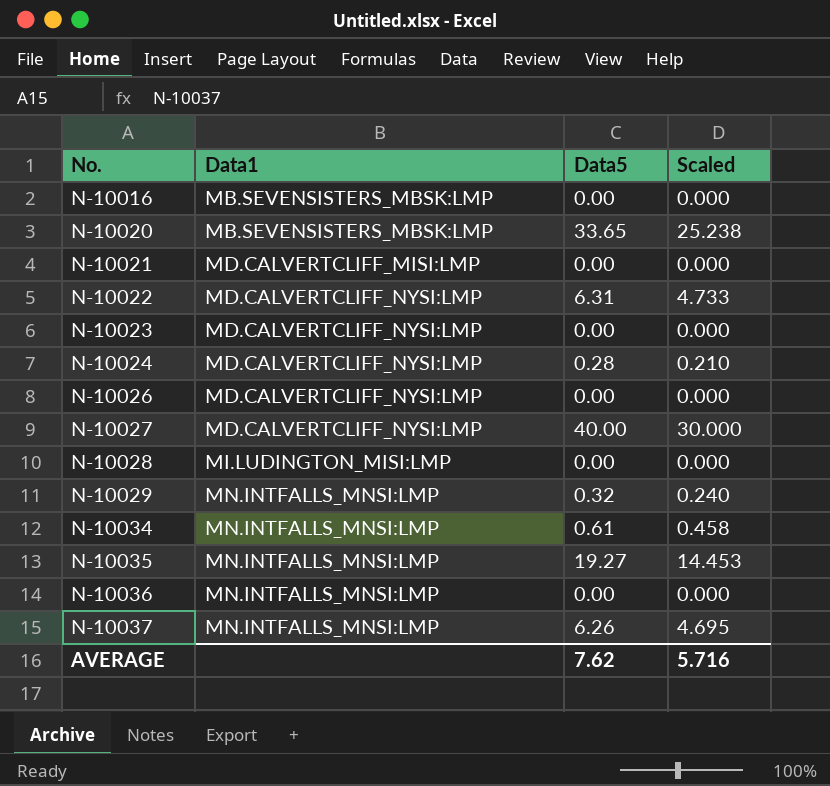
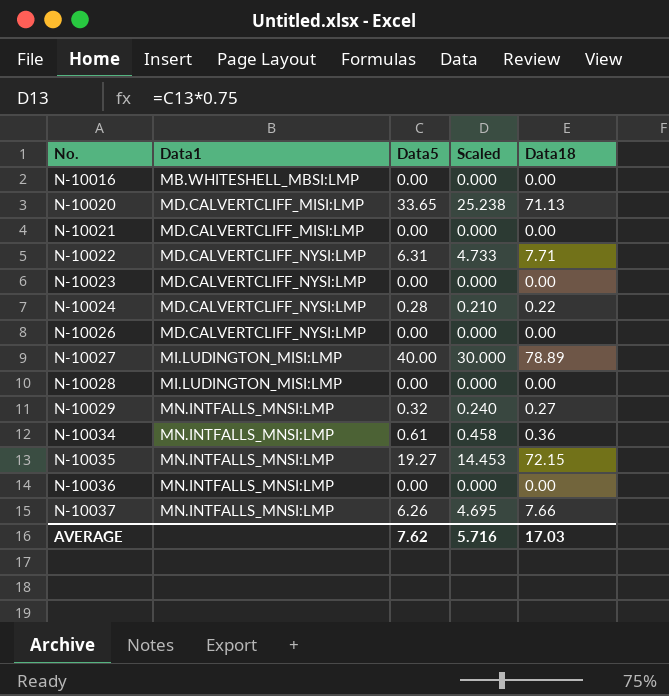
column Data18 | position: none -> 5
N-10016 | Data1: MB.SEVENSISTERS_MBSK:LMP -> MB.WHITESHELL_MBSI:LMP
N-10020 | Data1: MB.SEVENSISTERS_MBSK:LMP -> MD.CALVERTCLIFF_MISI:LMP
N-10027 | Data1: MD.CALVERTCLIFF_NYSI:LMP -> MI.LUDINGTON_MISI:LMP

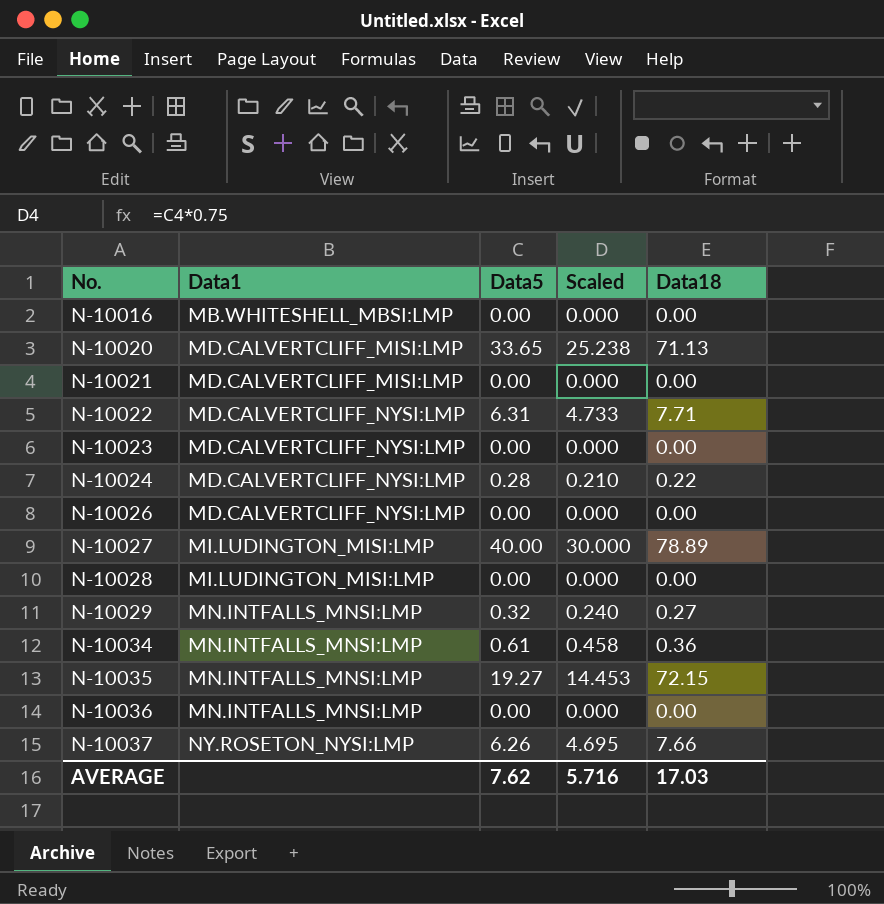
N-10037 | Data1: MN.INTFALLS_MNSI:LMP -> NY.ROSETON_NYSI:LMP

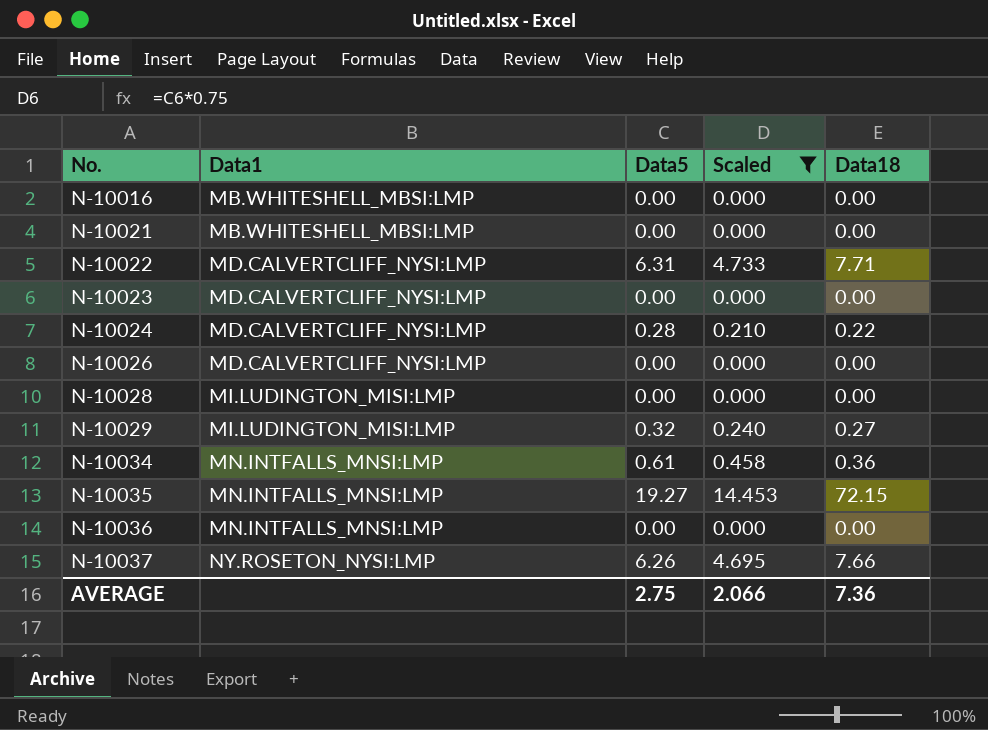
filter: none -> Scaled <= 14.453
N-10021 | Data1: MD.CALVERTCLIFF_MISI:LMP -> MB.WHITESHELL_MBSI:LMP
N-10029 | Data1: MN.INTFALLS_MNSI:LMP -> MI.LUDINGTON_MISI:LMP
AVERAGE | Data5: 7.62 -> 2.75
AVERAGE | Scaled: 5.716 -> 2.066
AVERAGE | Data18: 17.03 -> 7.36

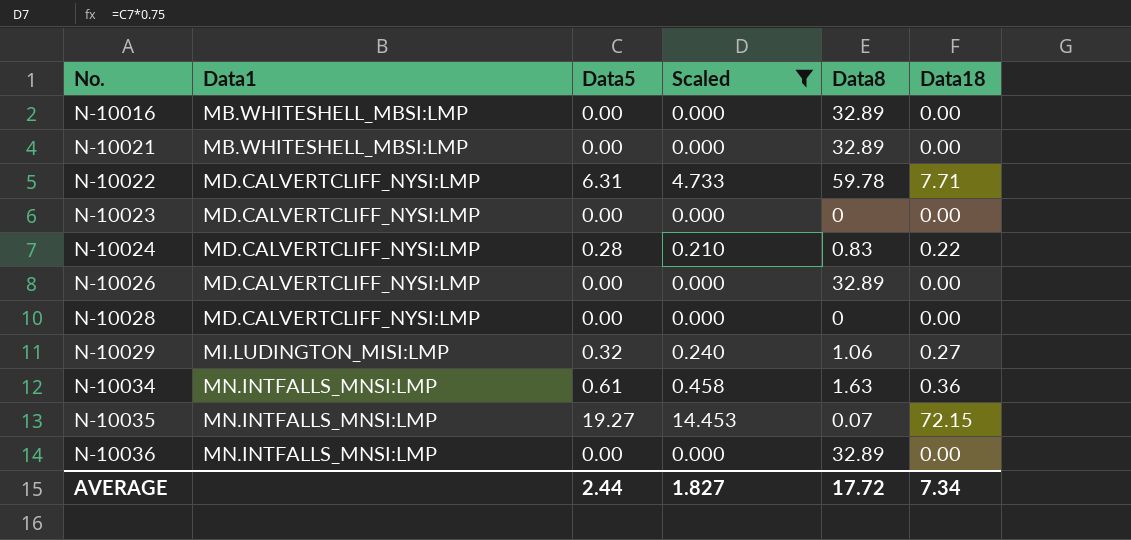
column Data8 | position: none -> 5
row N-10037: NY.ROSETON_NYSI:LMP | 6.26 | 4.695 | 7.66 -> none
N-10028 | Data1: MI.LUDINGTON_MISI:LMP -> MD.CALVERTCLIFF_NYSI:LMP
AVERAGE | Data5: 2.75 -> 2.44
AVERAGE | Scaled: 2.066 -> 1.827
AVERAGE | Data18: 7.36 -> 7.34

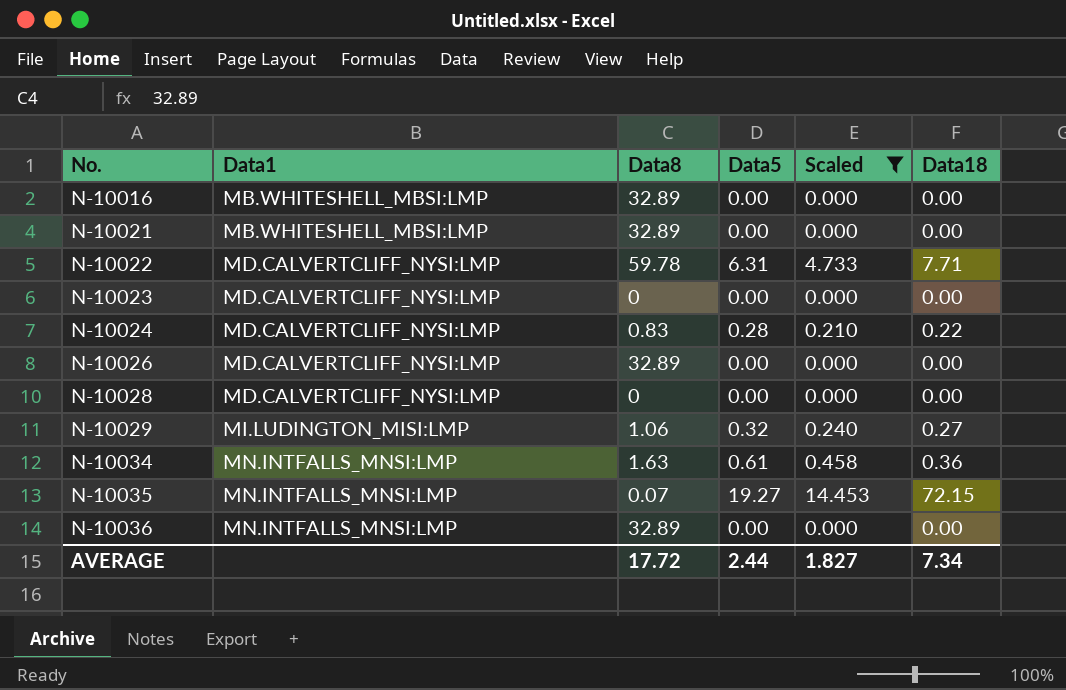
column Data8 | position: 5 -> 3

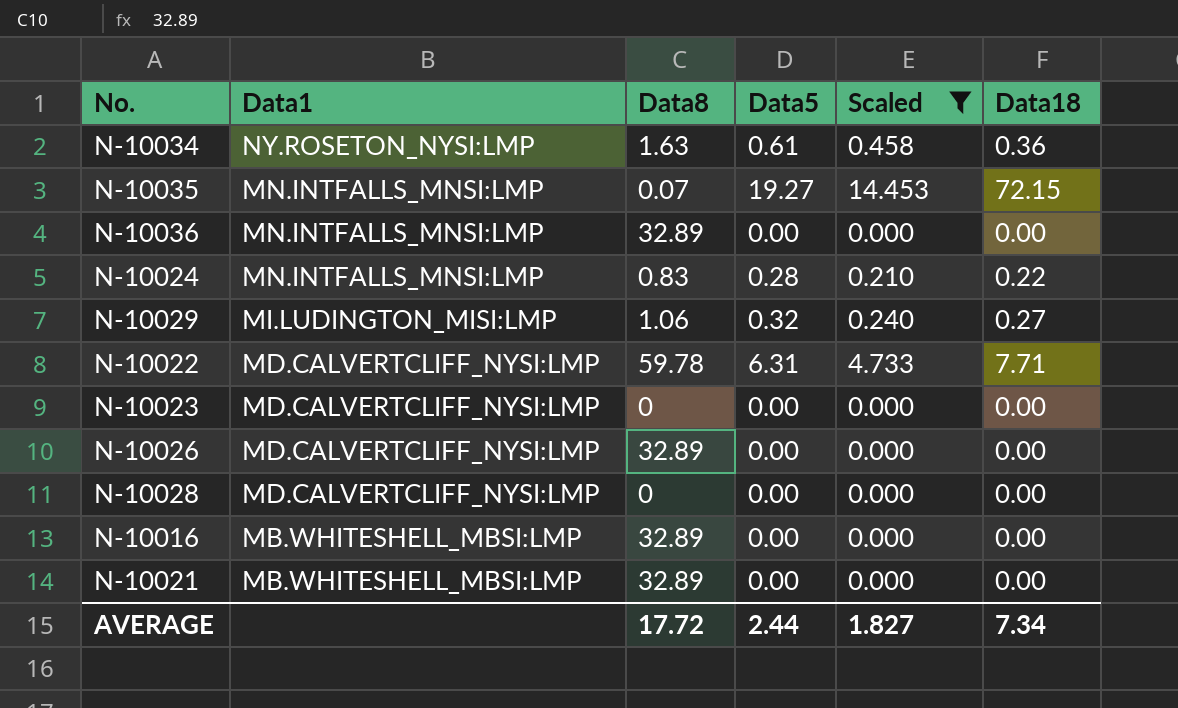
row order: No. ascending -> Data1 descending
N-10034 | Data1: MN.INTFALLS_MNSI:LMP -> NY.ROSETON_NYSI:LMP
N-10024 | Data1: MD.CALVERTCLIFF_NYSI:LMP -> MN.INTFALLS_MNSI:LMP

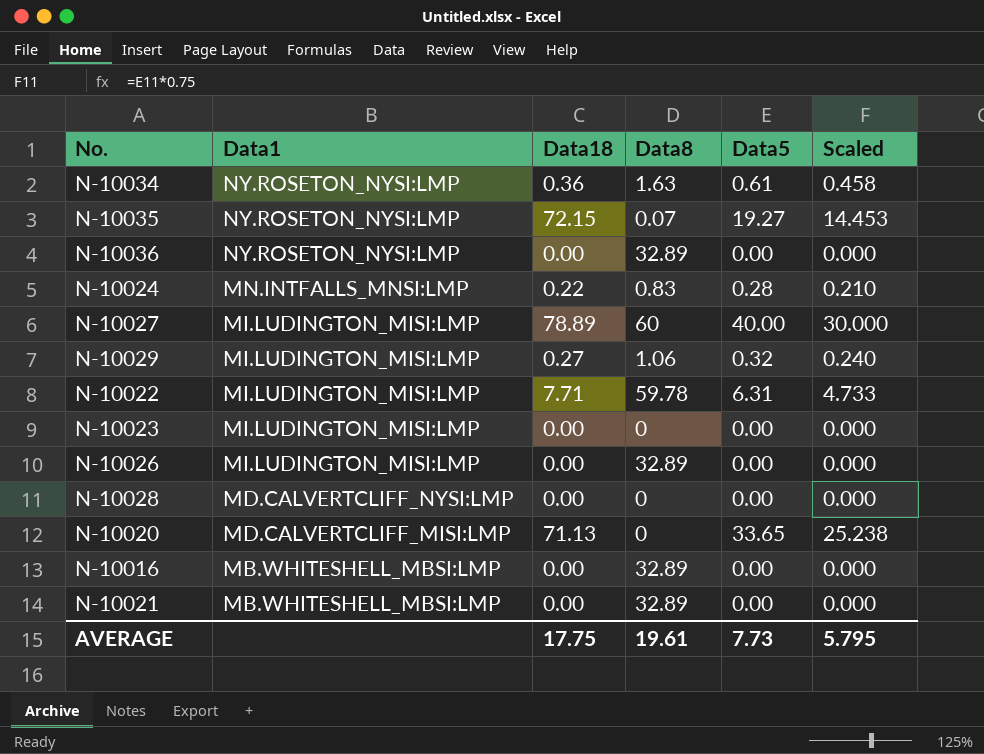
filter: Scaled <= 14.453 -> none
column Data18 | position: 6 -> 3
N-10035 | Data1: MN.INTFALLS_MNSI:LMP -> NY.ROSETON_NYSI:LMP
N-10036 | Data1: MN.INTFALLS_MNSI:LMP -> NY.ROSETON_NYSI:LMP
N-10022 | Data1: MD.CALVERTCLIFF_NYSI:LMP -> MI.LUDINGTON_MISI:LMP
N-10023 | Data1: MD.CALVERTCLIFF_NYSI:LMP -> MI.LUDINGTON_MISI:LMP
N-10026 | Data1: MD.CALVERTCLIFF_NYSI:LMP -> MI.LUDINGTON_MISI:LMP
AVERAGE | Data18: 7.34 -> 17.75
AVERAGE | Data8: 17.72 -> 19.61
AVERAGE | Data5: 2.44 -> 7.73
AVERAGE | Scaled: 1.827 -> 5.795

